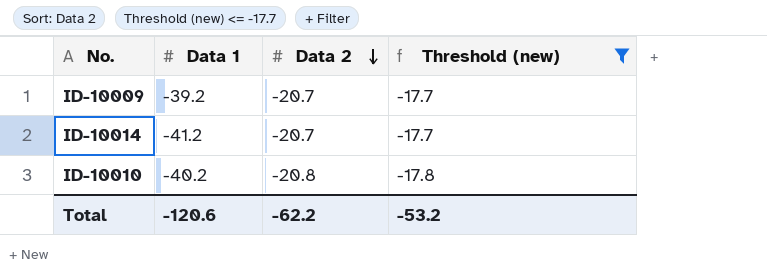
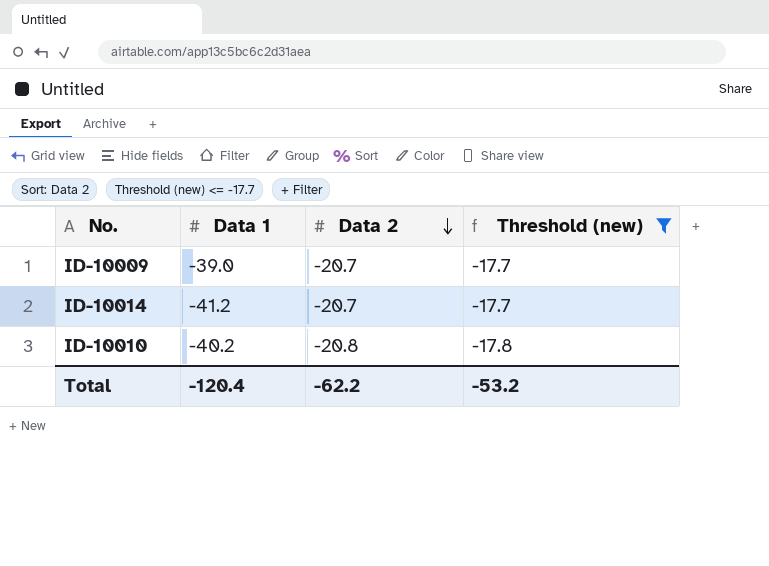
ID-10009 | Data 1: -39.2 -> -39.0
Total | Data 1: -120.6 -> -120.4

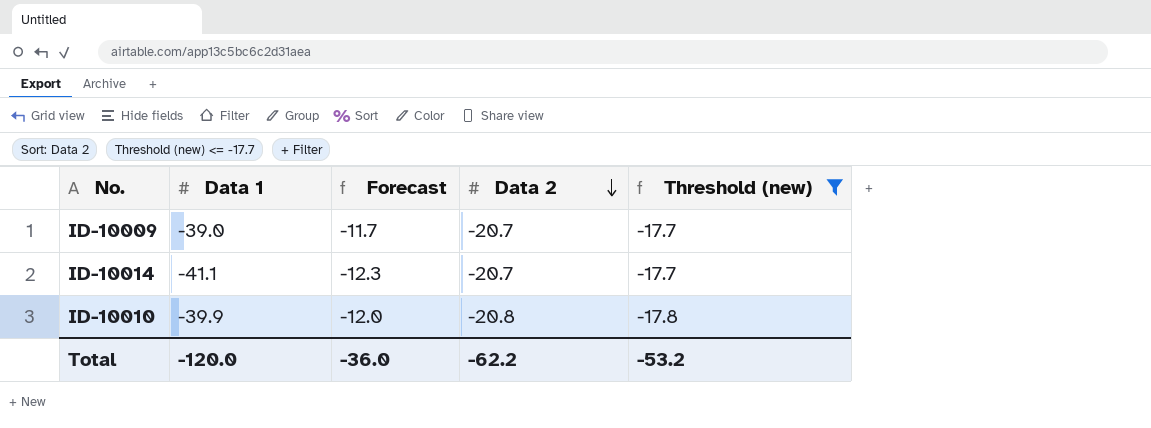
column Forecast | formula: none -> [Data 1] * 0.3
ID-10014 | Data 1: -41.2 -> -41.1
ID-10010 | Data 1: -40.2 -> -39.9
Total | Data 1: -120.4 -> -120.0

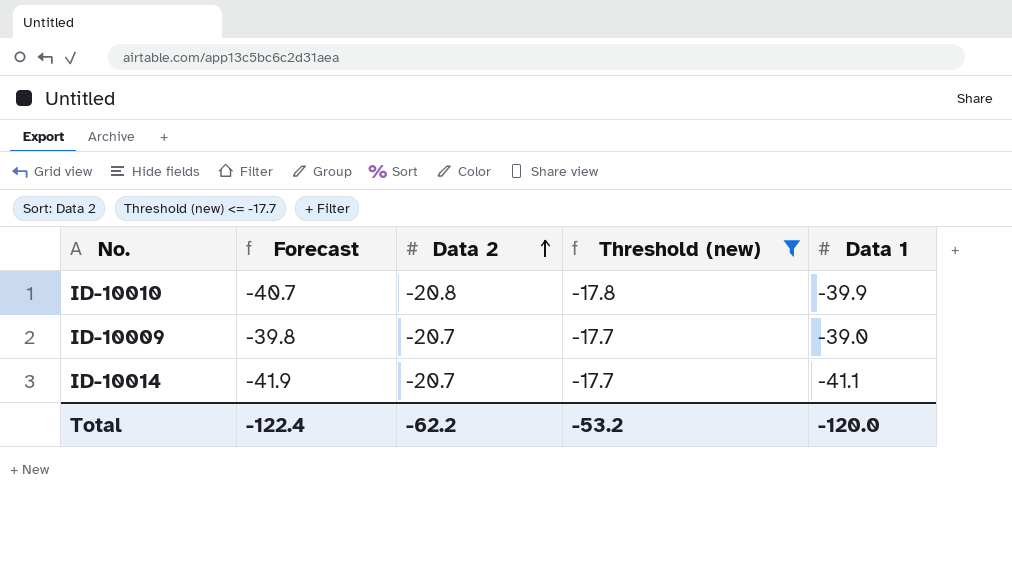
row order: Data 2 descending -> Data 2 ascending
column Forecast | formula: [Data 1] * 0.3 -> [Data 1] * 1.02
column Data 1 | position: 2 -> 5
Total | Forecast: -36.0 -> -122.4

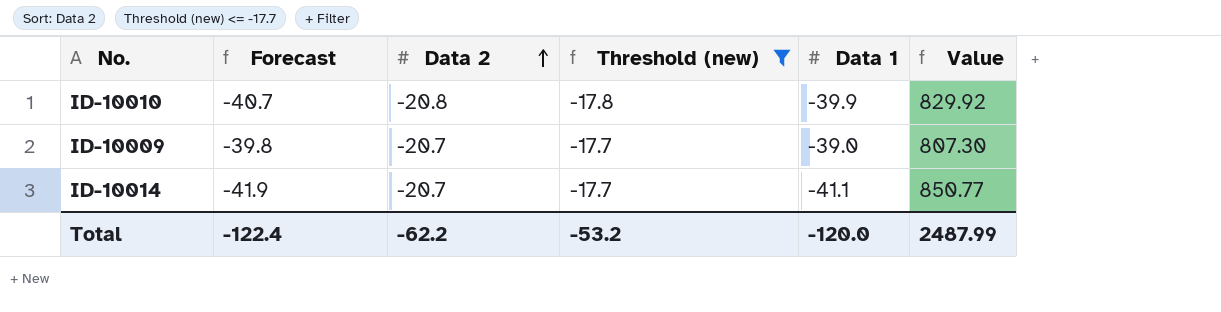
column Value | formula: none -> [Data 2] * [Data 1]

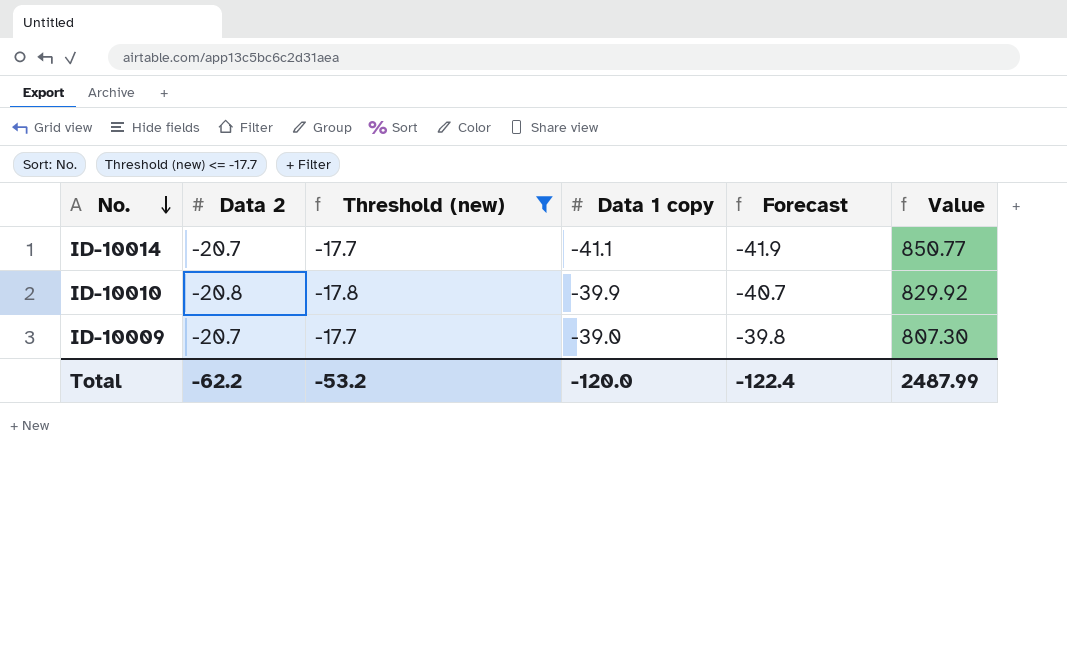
row order: Data 2 ascending -> No. descending
column name: Data 1 -> Data 1 copy
column Forecast | position: 2 -> 5

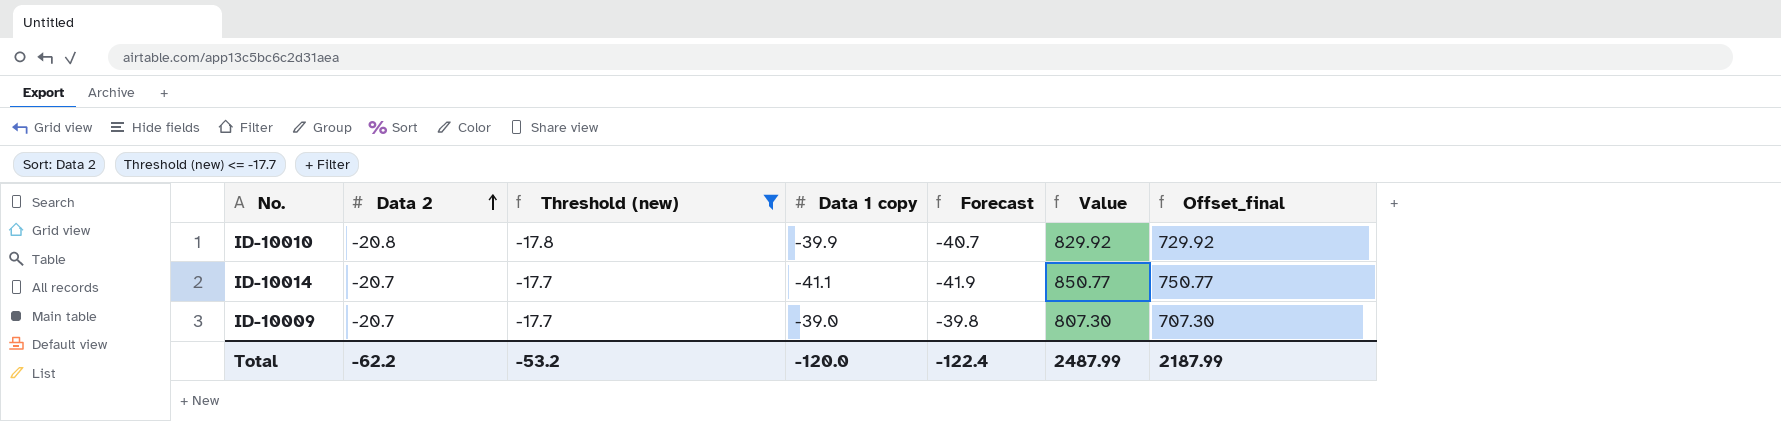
row order: No. descending -> Data 2 ascending
column Offset_final | formula: none -> [Value] - 100

